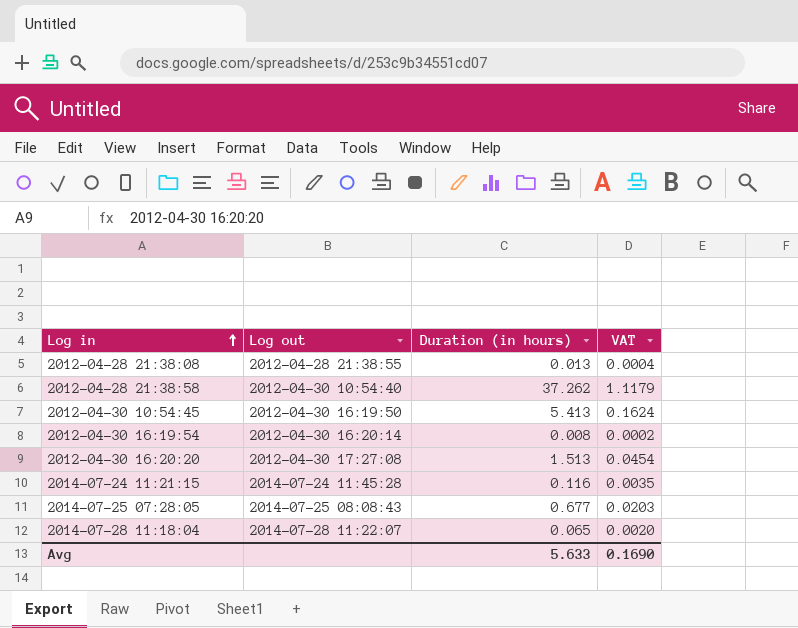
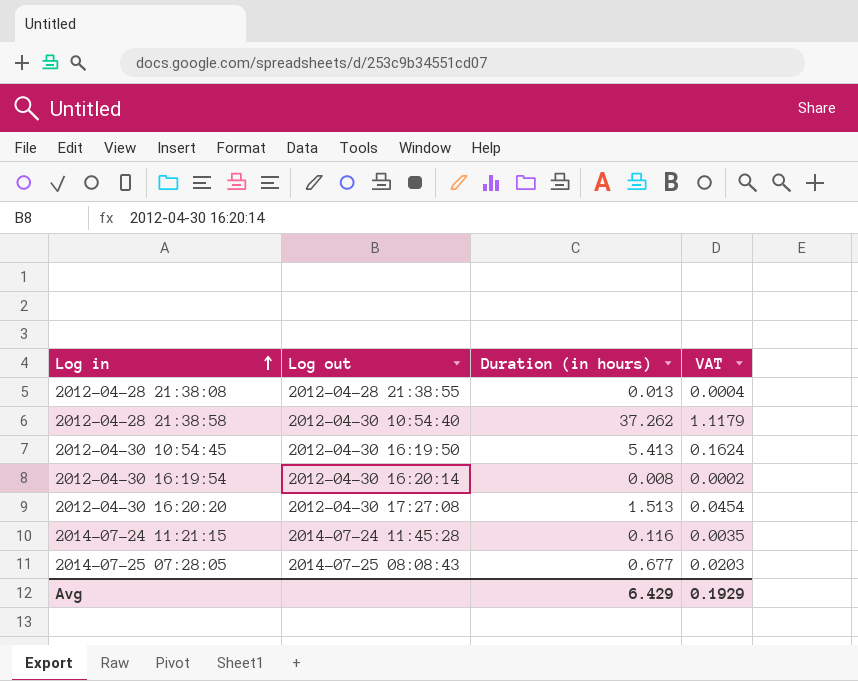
row 2014-07-28 11:18:04: 2014-07-28 11:22:07 | 0.065 | 0.0020 -> none
Avg | Duration (in hours): 5.633 -> 6.429
Avg | VAT: 0.1690 -> 0.1929

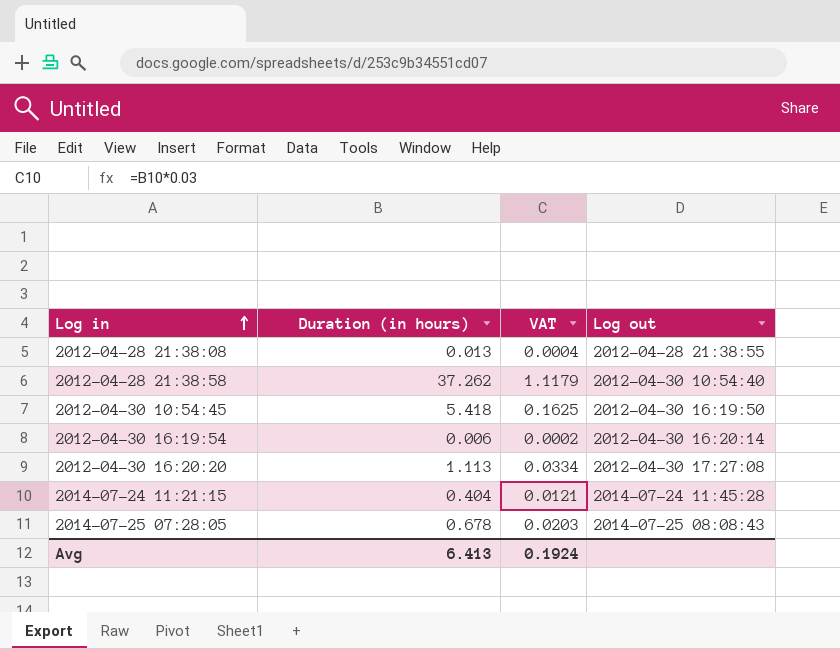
column Log out | position: 2 -> 4
2012-04-30 10:54:45 | Duration (in hours): 5.413 -> 5.418
2012-04-30 10:54:45 | VAT: 0.1624 -> 0.1625
2012-04-30 16:19:54 | Duration (in hours): 0.008 -> 0.006
2012-04-30 16:20:20 | Duration (in hours): 1.513 -> 1.113
2012-04-30 16:20:20 | VAT: 0.0454 -> 0.0334
2014-07-24 11:21:15 | Duration (in hours): 0.116 -> 0.404
2014-07-24 11:21:15 | VAT: 0.0035 -> 0.0121
2014-07-25 07:28:05 | Duration (in hours): 0.677 -> 0.678
Avg | Duration (in hours): 6.429 -> 6.413
Avg | VAT: 0.1929 -> 0.1924

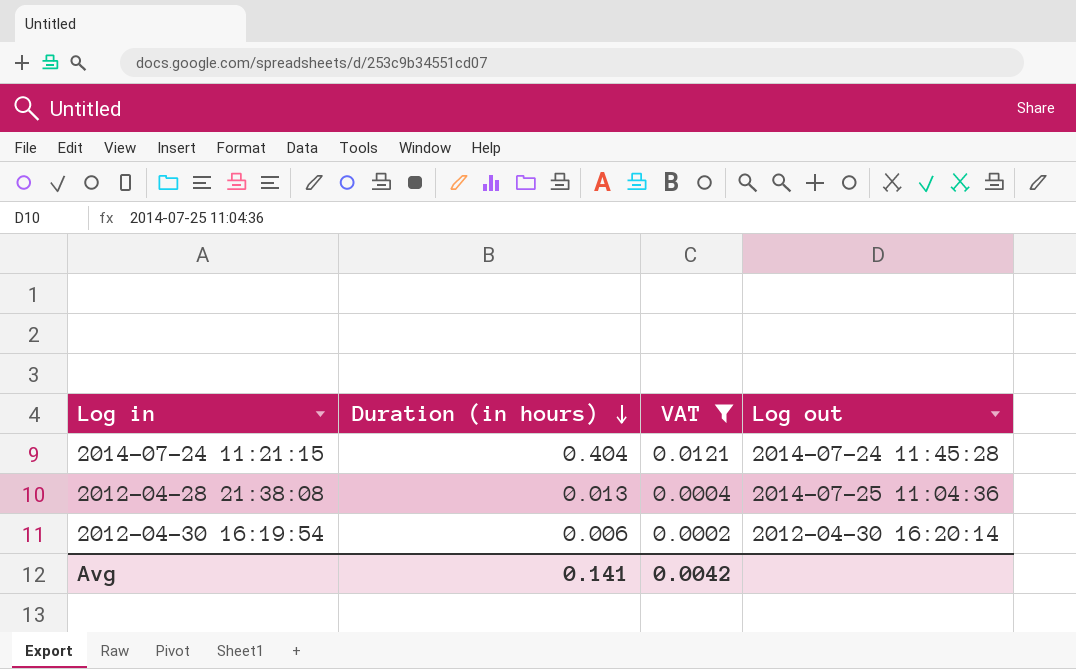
filter: none -> VAT <= 0.0121
row order: Log in ascending -> Duration (in hours) descending
2012-04-28 21:38:08 | Log out: 2012-04-28 21:38:55 -> 2014-07-25 11:04:36
Avg | Duration (in hours): 6.413 -> 0.141
Avg | VAT: 0.1924 -> 0.0042

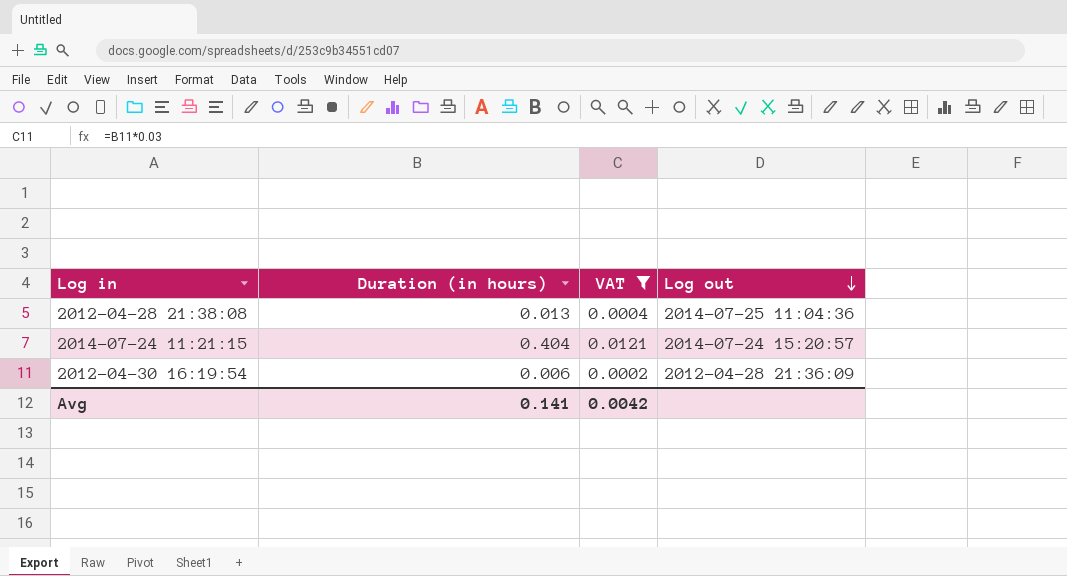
row order: Duration (in hours) descending -> Log out descending
2014-07-24 11:21:15 | Log out: 2014-07-24 11:45:28 -> 2014-07-24 15:20:57
2012-04-30 16:19:54 | Log out: 2012-04-30 16:20:14 -> 2012-04-28 21:36:09

